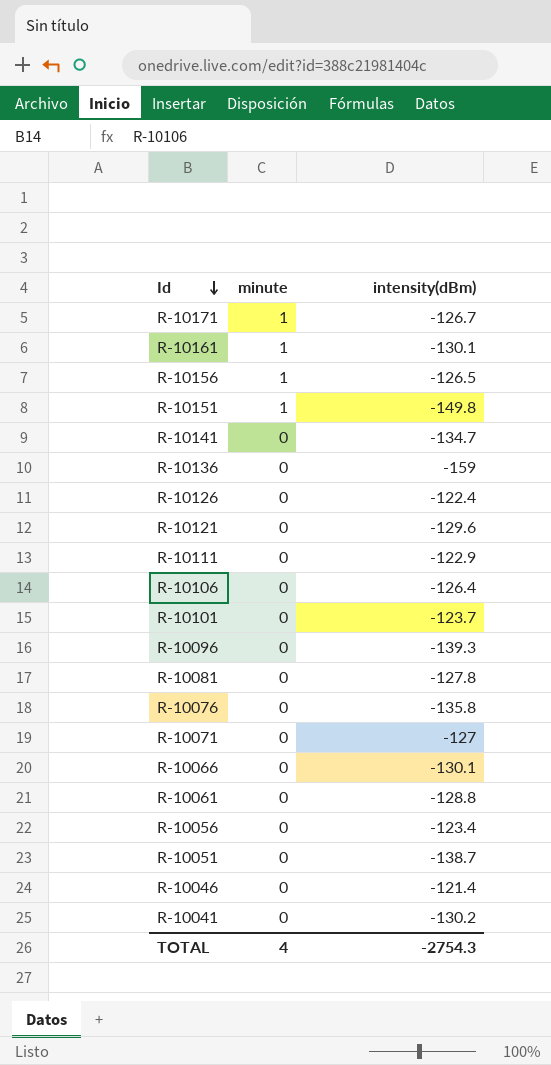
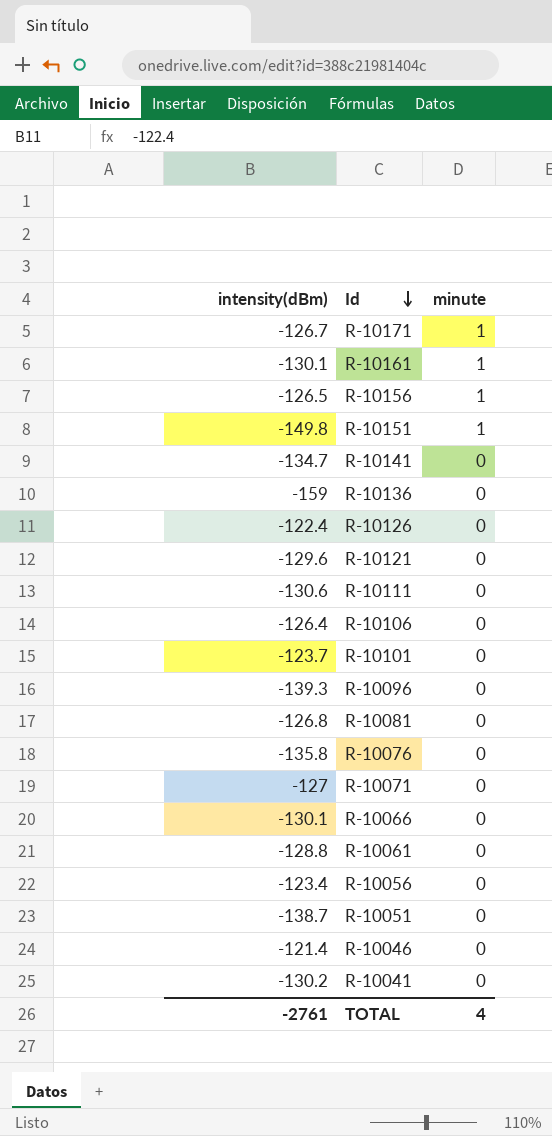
column intensity(dBm) | position: 3 -> 1
R-10111 | intensity(dBm): -122.9 -> -130.6
R-10081 | intensity(dBm): -127.8 -> -126.8
TOTAL | intensity(dBm): -2754.3 -> -2761

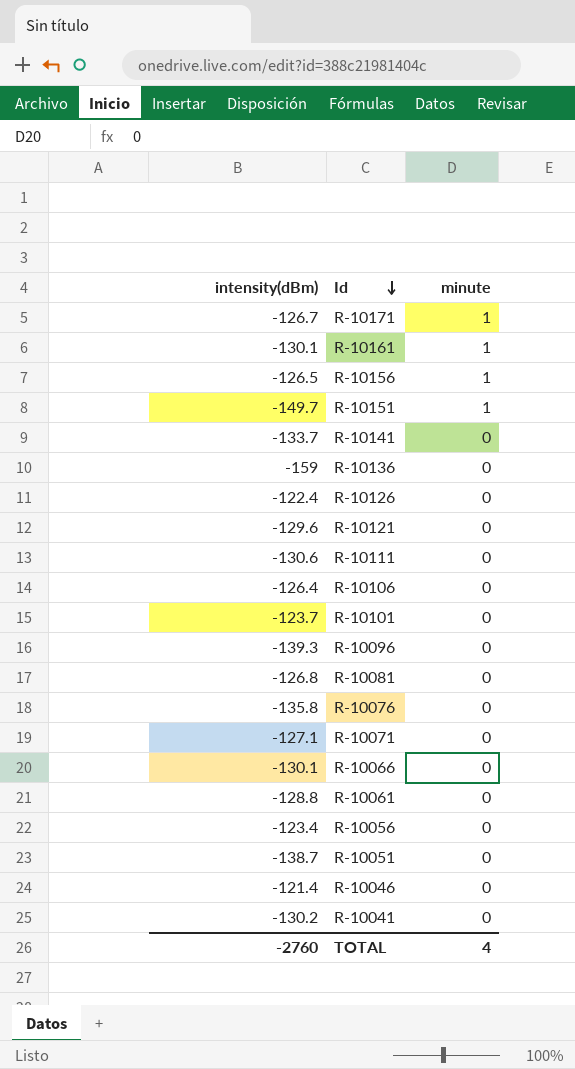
R-10151 | intensity(dBm): -149.8 -> -149.7
R-10141 | intensity(dBm): -134.7 -> -133.7
R-10071 | intensity(dBm): -127 -> -127.1
TOTAL | intensity(dBm): -2761 -> -2760

